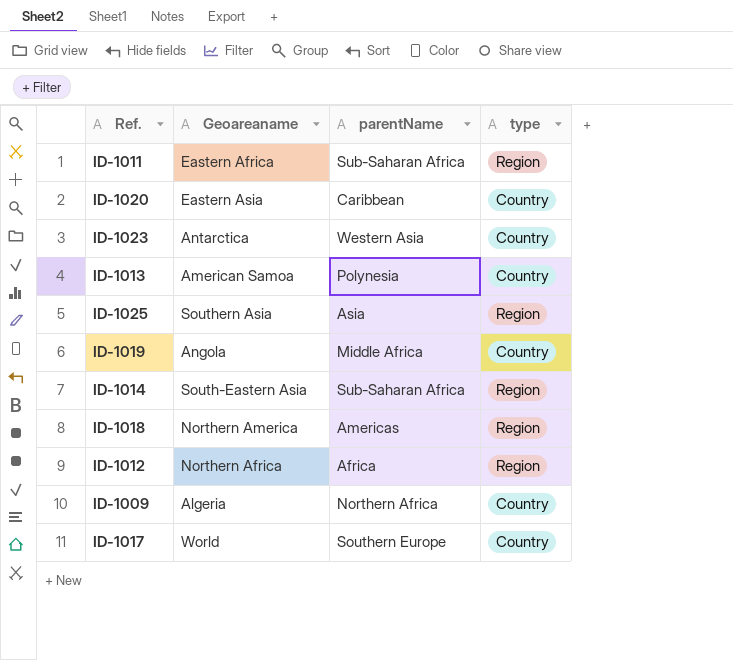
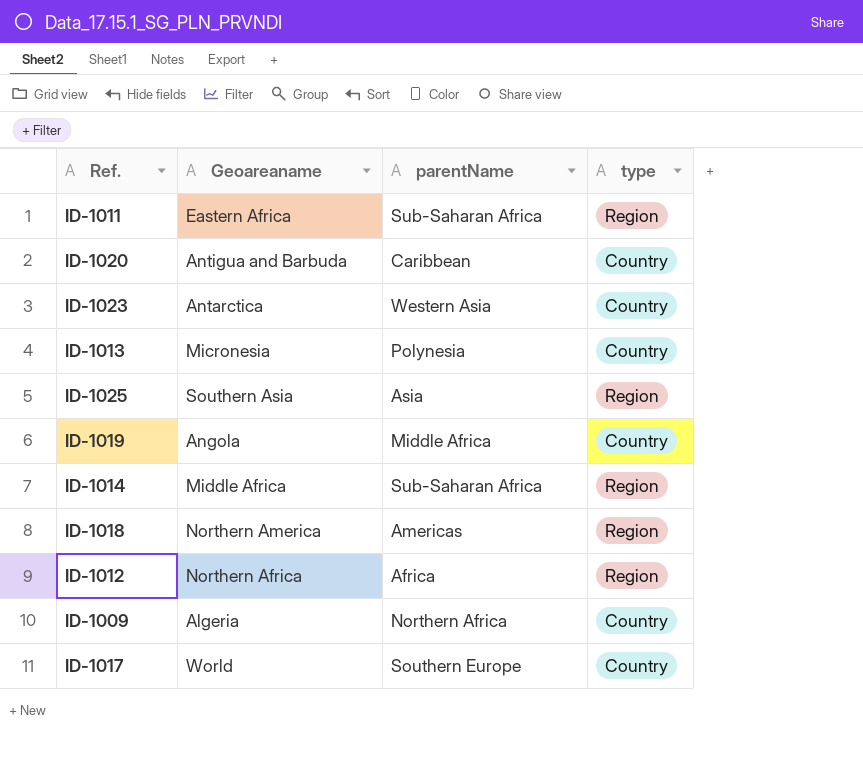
ID-1020 | Geoareaname: Eastern Asia -> Antigua and Barbuda
ID-1013 | Geoareaname: American Samoa -> Micronesia
ID-1014 | Geoareaname: South-Eastern Asia -> Middle Africa

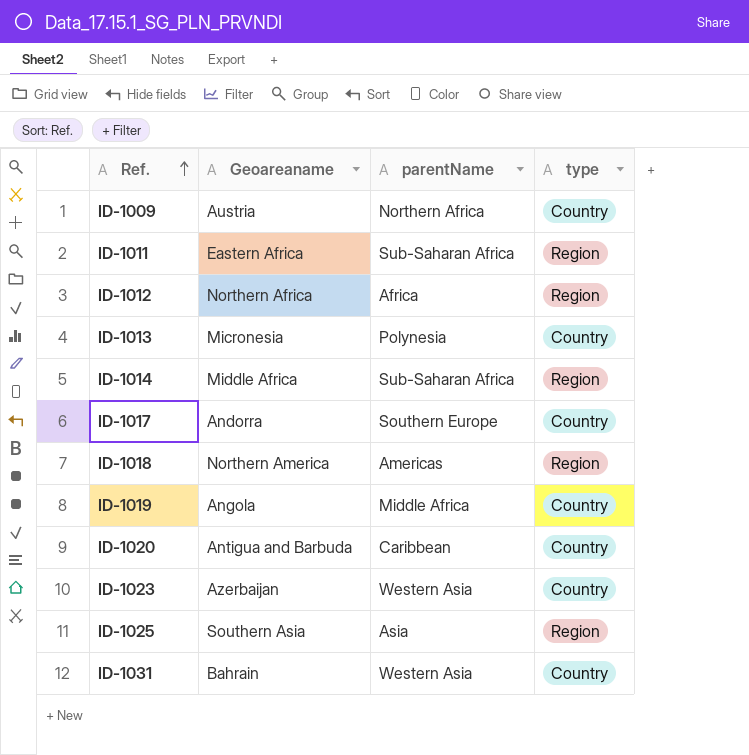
row order: none -> Ref. ascending
ID-1009 | Geoareaname: Algeria -> Austria
ID-1017 | Geoareaname: World -> Andorra
ID-1023 | Geoareaname: Antarctica -> Azerbaijan
row ID-1031: none -> Bahrain | Western Asia | Country

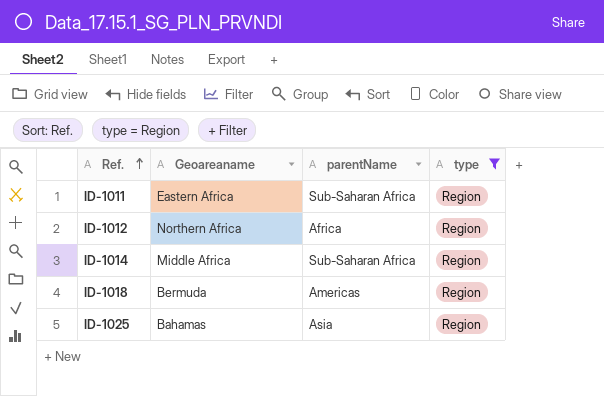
filter: none -> type = Region
ID-1018 | Geoareaname: Northern America -> Bermuda
ID-1025 | Geoareaname: Southern Asia -> Bahamas

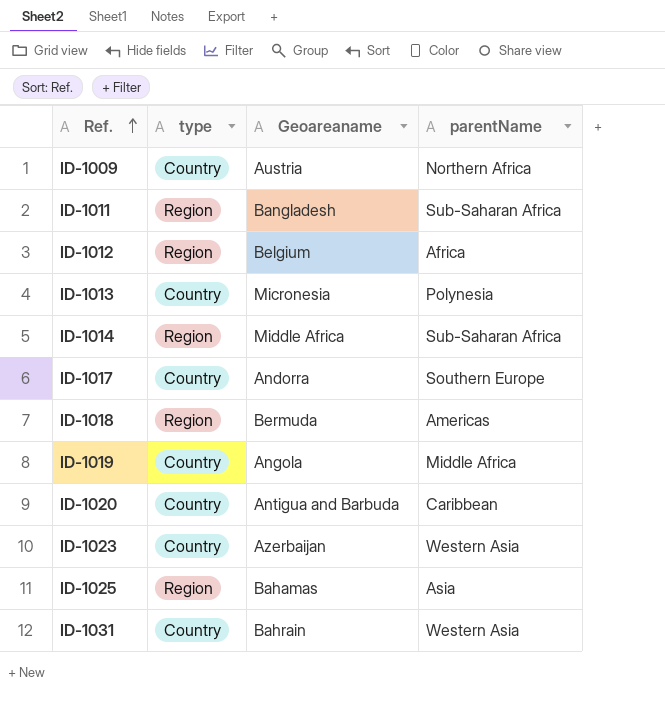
filter: type = Region -> none
column type | position: 4 -> 2
ID-1011 | Geoareaname: Eastern Africa -> Bangladesh
ID-1012 | Geoareaname: Northern Africa -> Belgium

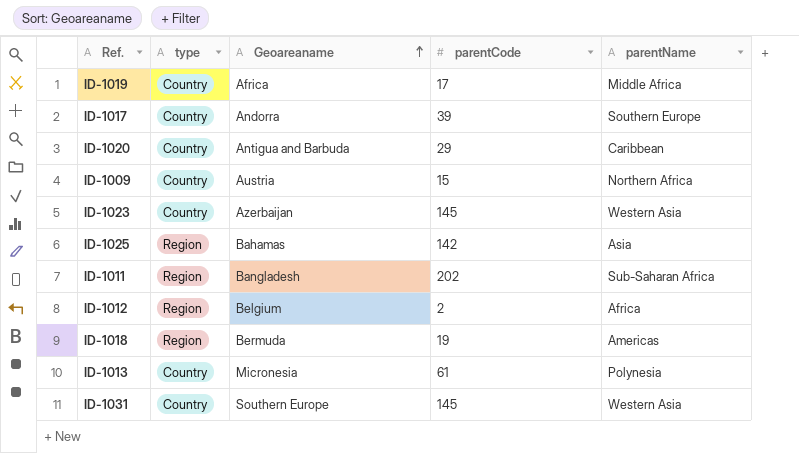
row order: Ref. ascending -> Geoareaname ascending
column parentCode | position: none -> 4
row ID-1014: Region | Middle Africa | Sub-Saharan Africa -> none
ID-1019 | Geoareaname: Angola -> Africa
ID-1031 | Geoareaname: Bahrain -> Southern Europe

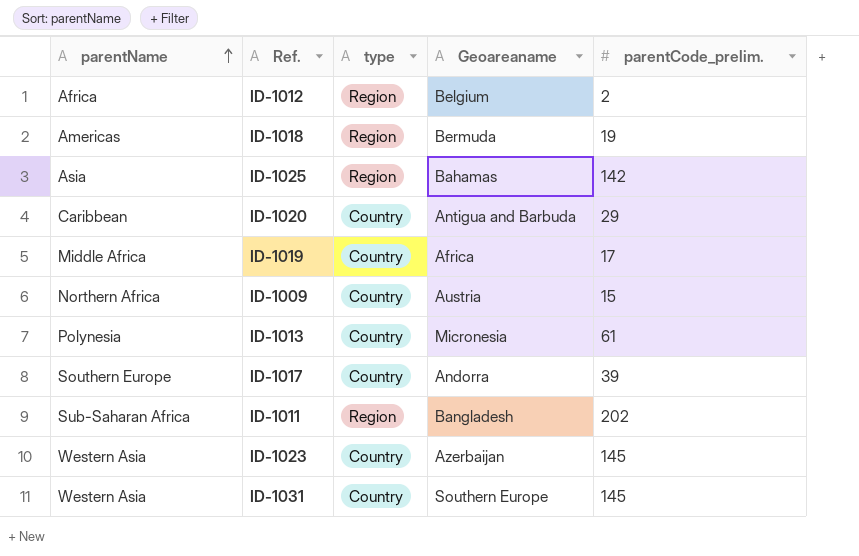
row order: Geoareaname ascending -> parentName ascending
column parentName | position: 5 -> 1
column name: parentCode -> parentCode_prelim.

